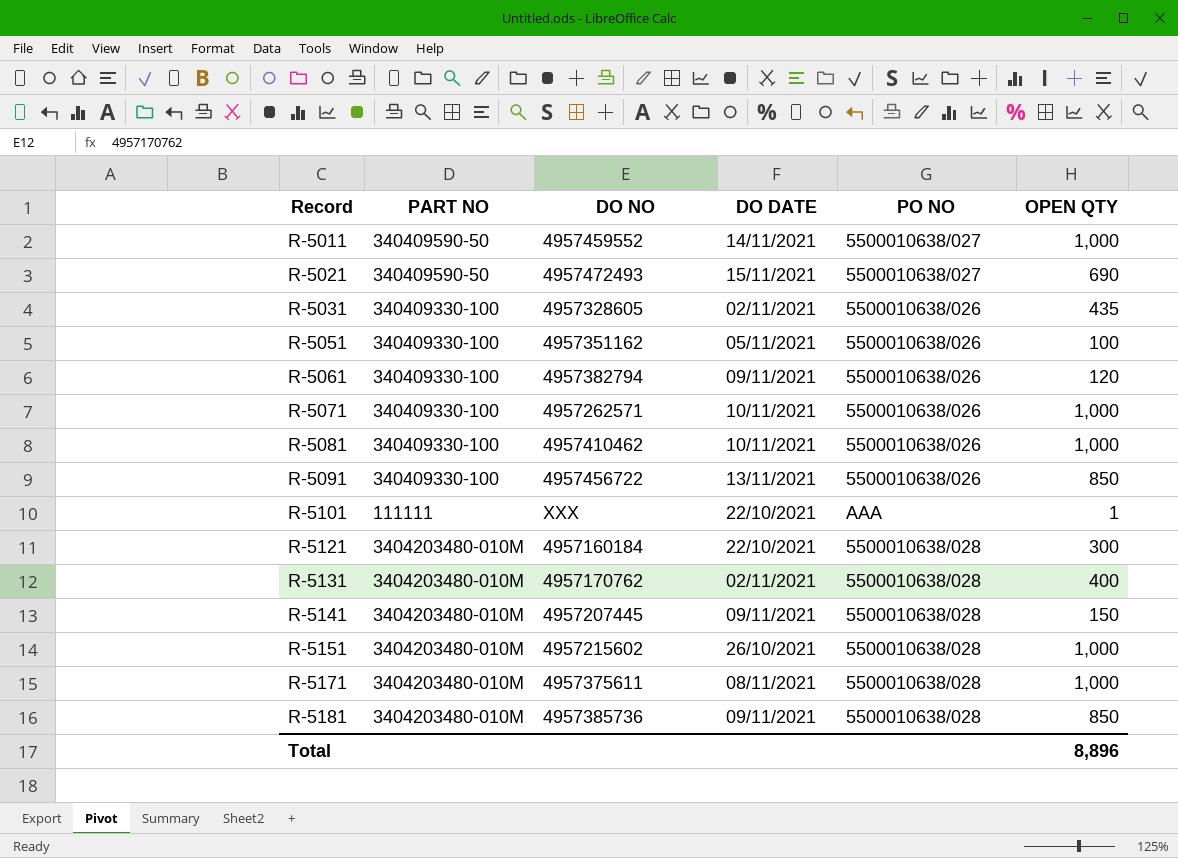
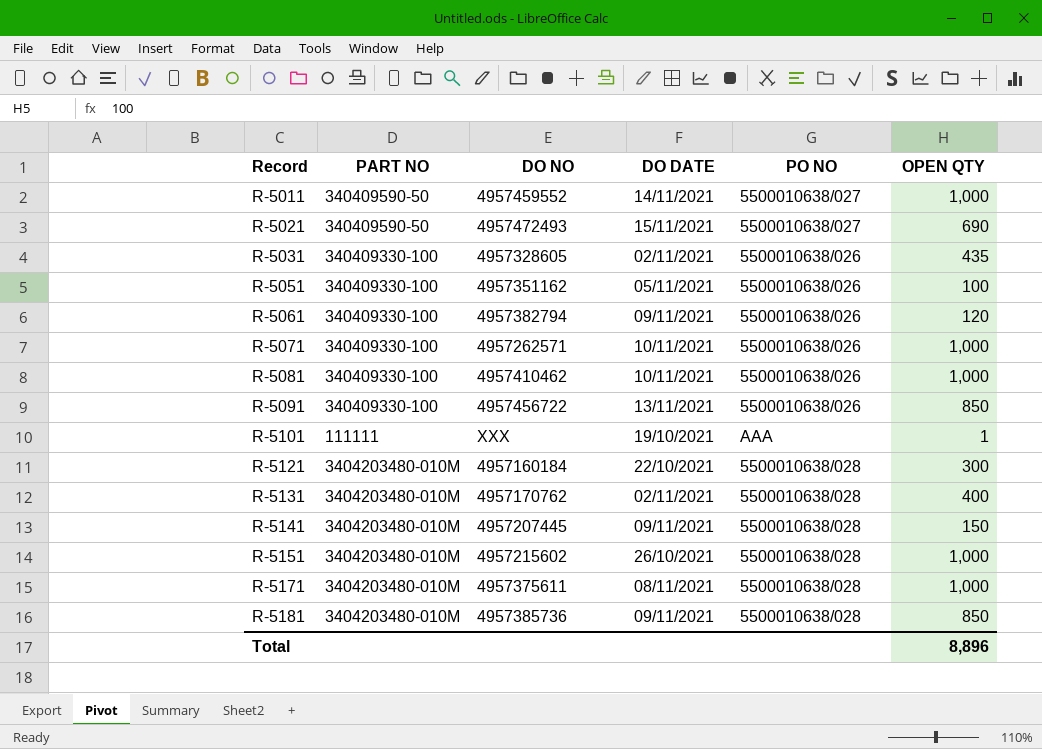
R-5101 | DO DATE: 22/10/2021 -> 19/10/2021

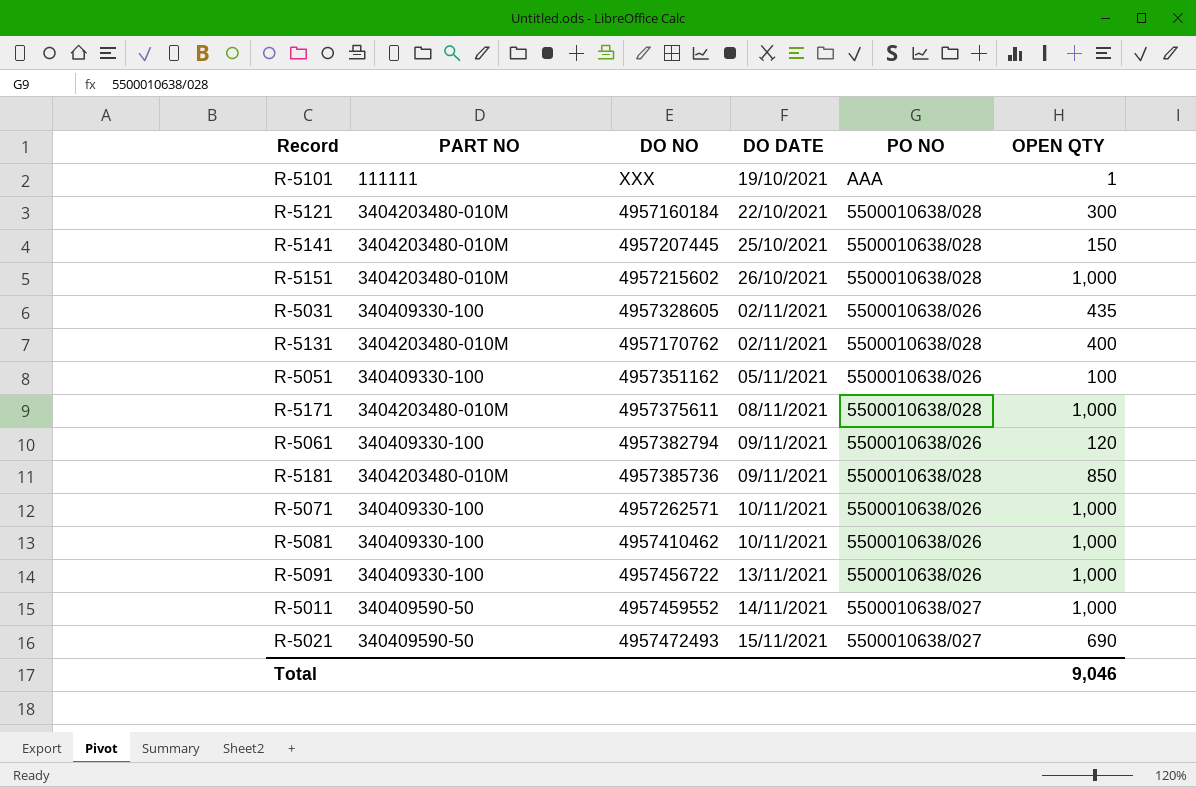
row order: Record ascending -> DO DATE ascending
R-5141 | DO DATE: 09/11/2021 -> 25/10/2021
R-5091 | OPEN QTY: 850 -> 1,000
Total | OPEN QTY: 8,896 -> 9,046

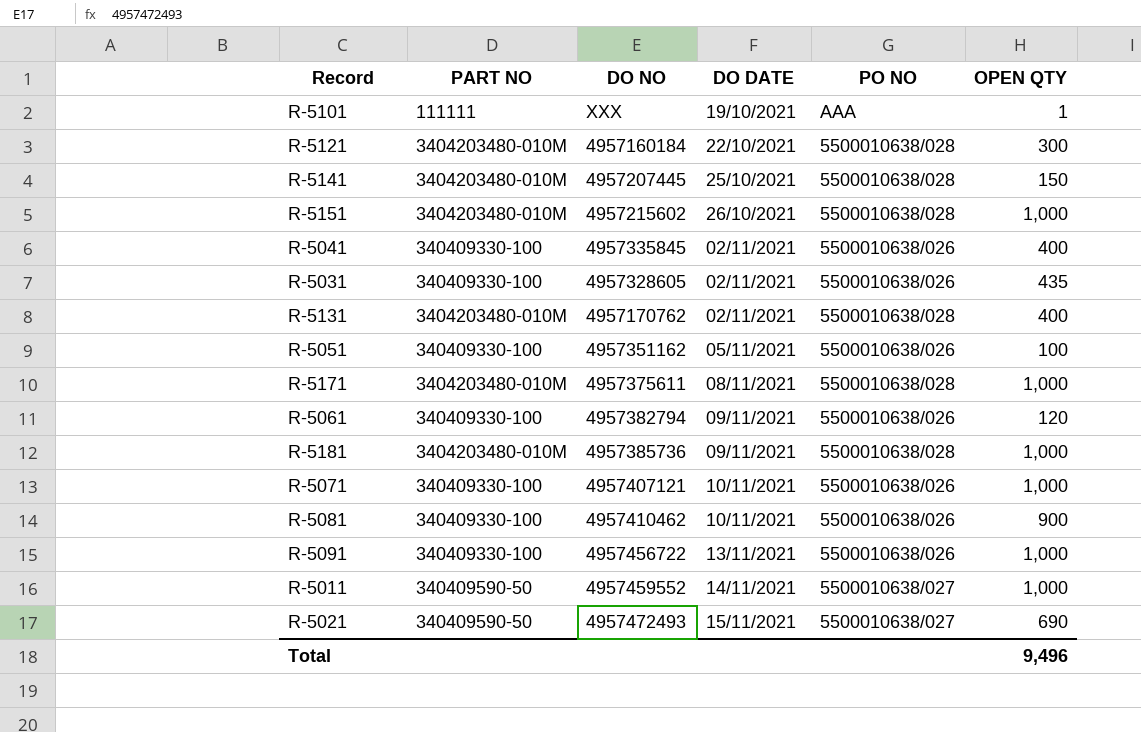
row R-5041: none -> 340409330-100 | 4957335845 | 02/11/2021 | 5500010638/026 | 400
R-5181 | OPEN QTY: 850 -> 1,000
R-5071 | DO NO: 4957262571 -> 4957407121
R-5081 | OPEN QTY: 1,000 -> 900
Total | OPEN QTY: 9,046 -> 9,496

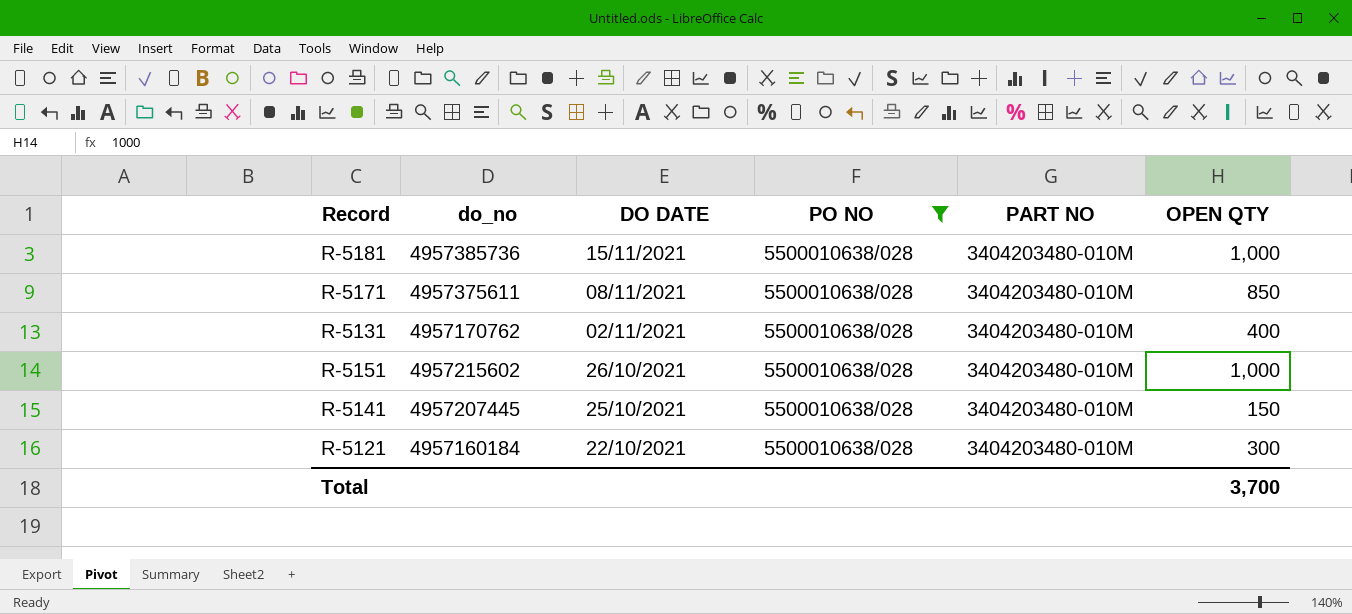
filter: none -> PO NO = 5500010638/028
row order: DO DATE ascending -> DO DATE descending
column name: DO NO -> do_no
column PART NO | position: 2 -> 5
R-5181 | DO DATE: 09/11/2021 -> 15/11/2021
R-5171 | OPEN QTY: 1,000 -> 850
Total | OPEN QTY: 9,496 -> 3,700

